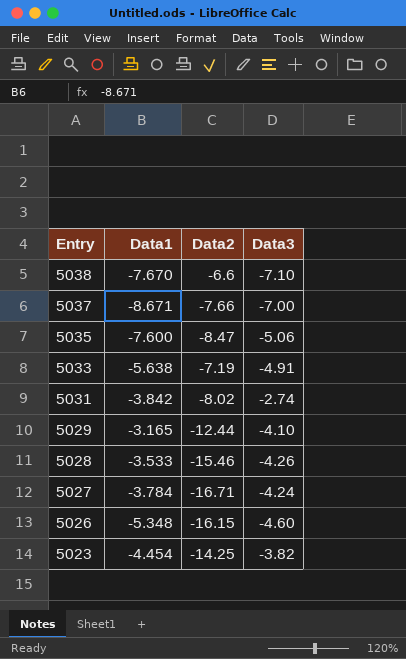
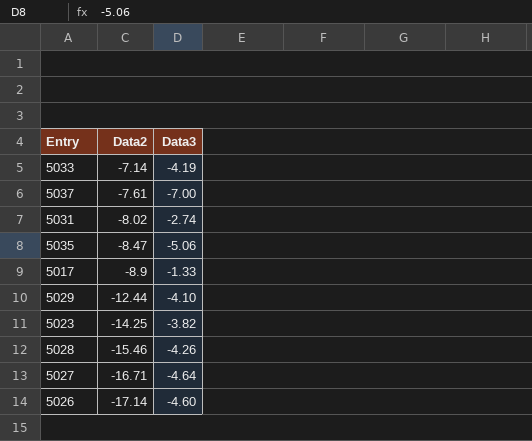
row order: Entry descending -> Data2 descending
column Data1 | position: 2 -> none
row 5038: -7.670 | -6.6 | -7.10 -> none
5033 | Data2: -7.19 -> -7.14
5033 | Data3: -4.91 -> -4.19
5037 | Data2: -7.66 -> -7.61
row 5017: none -> -8.9 | -1.33
5027 | Data3: -4.24 -> -4.64
5026 | Data2: -16.15 -> -17.14

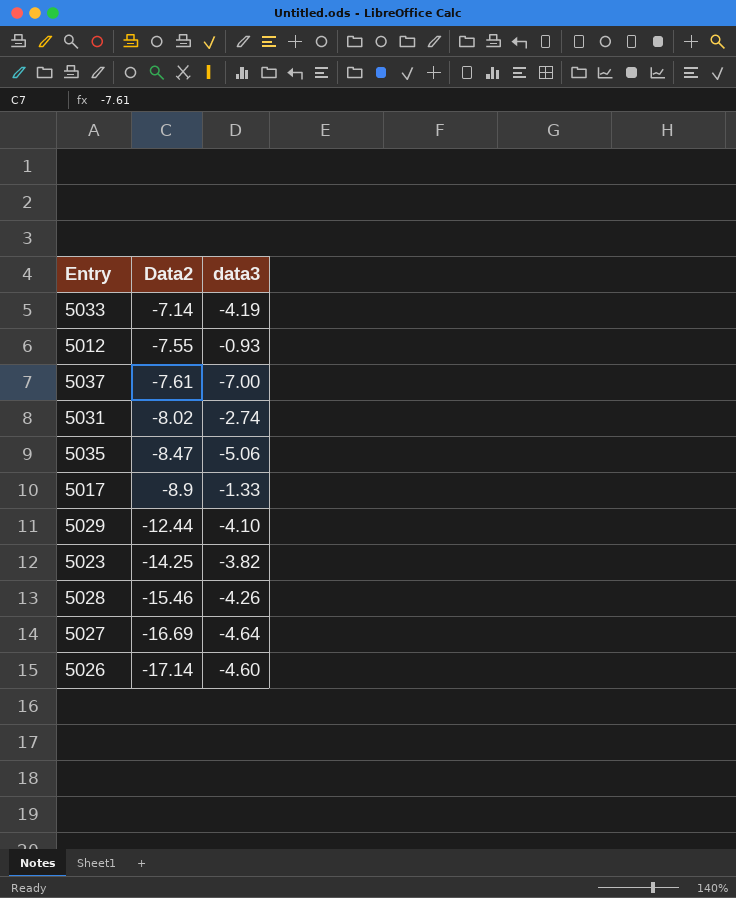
column name: Data3 -> data3
row 5012: none -> -7.55 | -0.93
5027 | Data2: -16.71 -> -16.69

